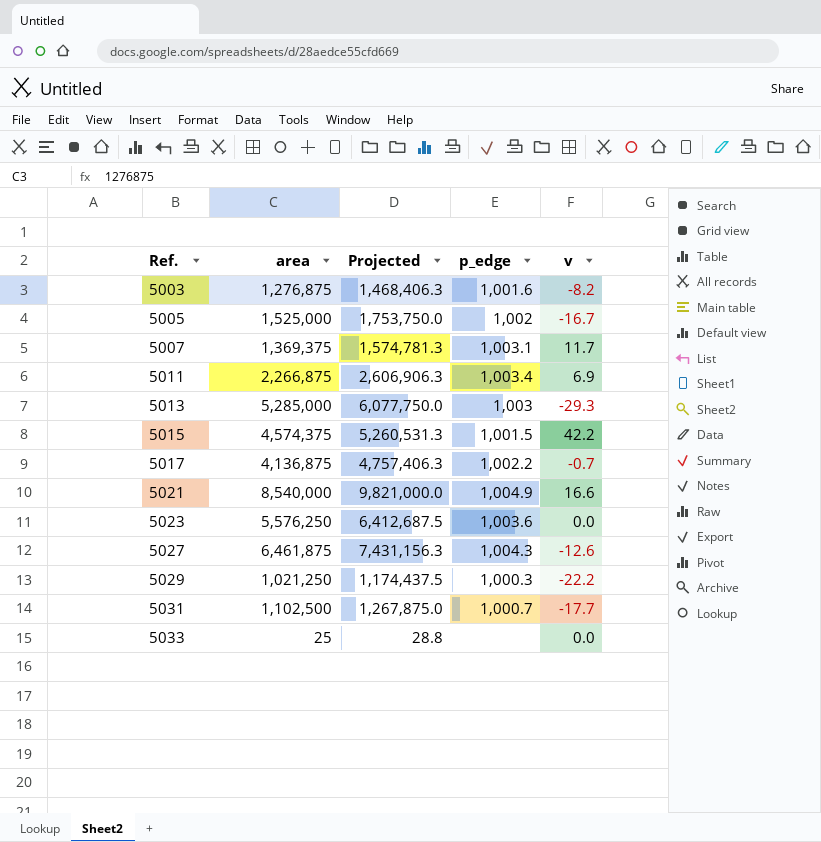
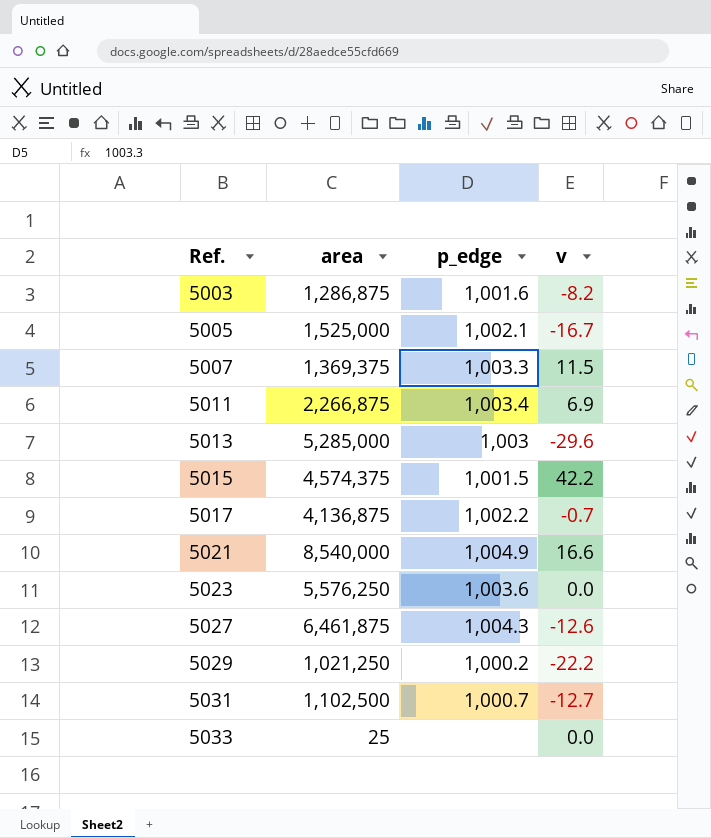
column Projected | formula: [area] * 1.15 -> none
5003 | area: 1,276,875 -> 1,286,875
5005 | p_edge: 1,002 -> 1,002.1
5007 | p_edge: 1,003.1 -> 1,003.3
5007 | v: 11.7 -> 11.5
5013 | v: -29.3 -> -29.6
5029 | p_edge: 1,000.3 -> 1,000.2
5031 | v: -17.7 -> -12.7

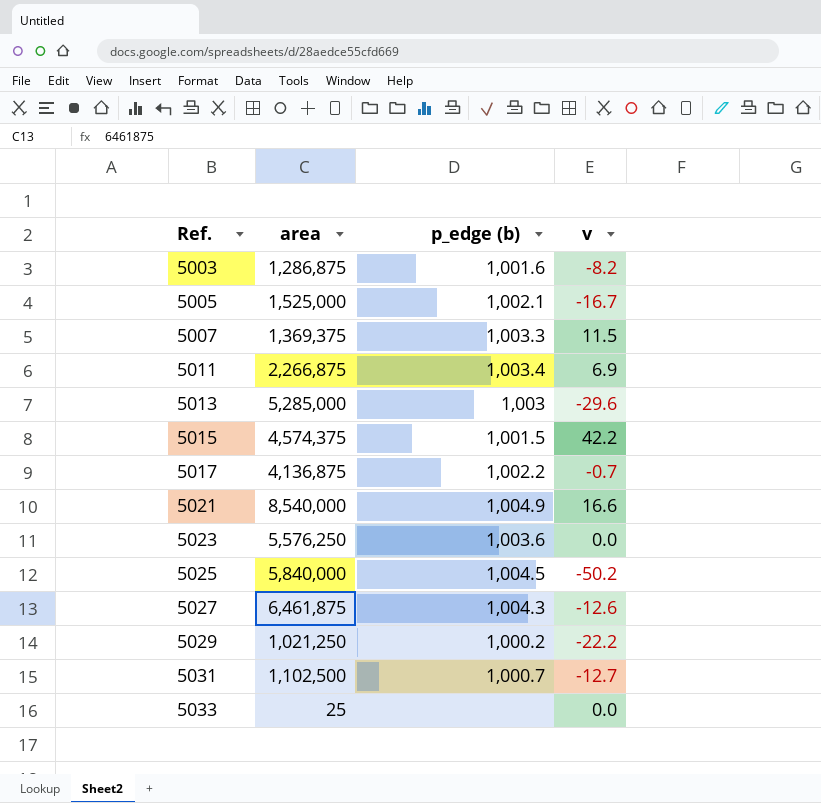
column name: p_edge -> p_edge (b)
row 5025: none -> 5,840,000 | 1,004.5 | -50.2

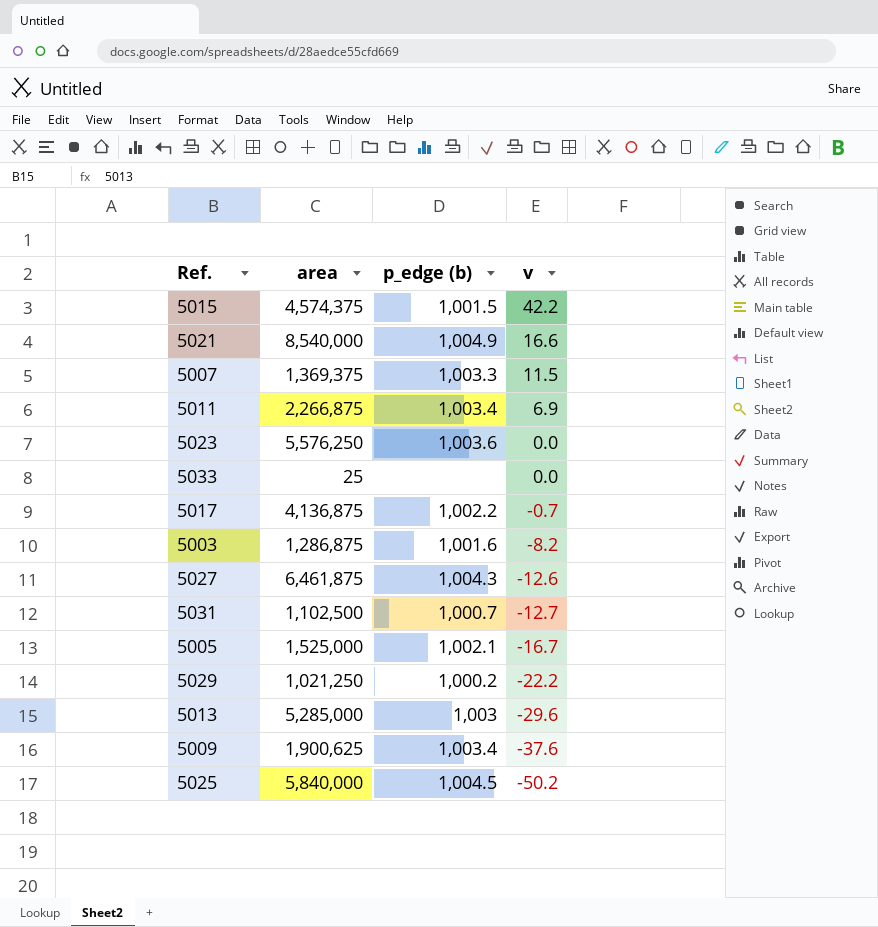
row order: Ref. ascending -> v descending
row 5009: none -> 1,900,625 | 1,003.4 | -37.6

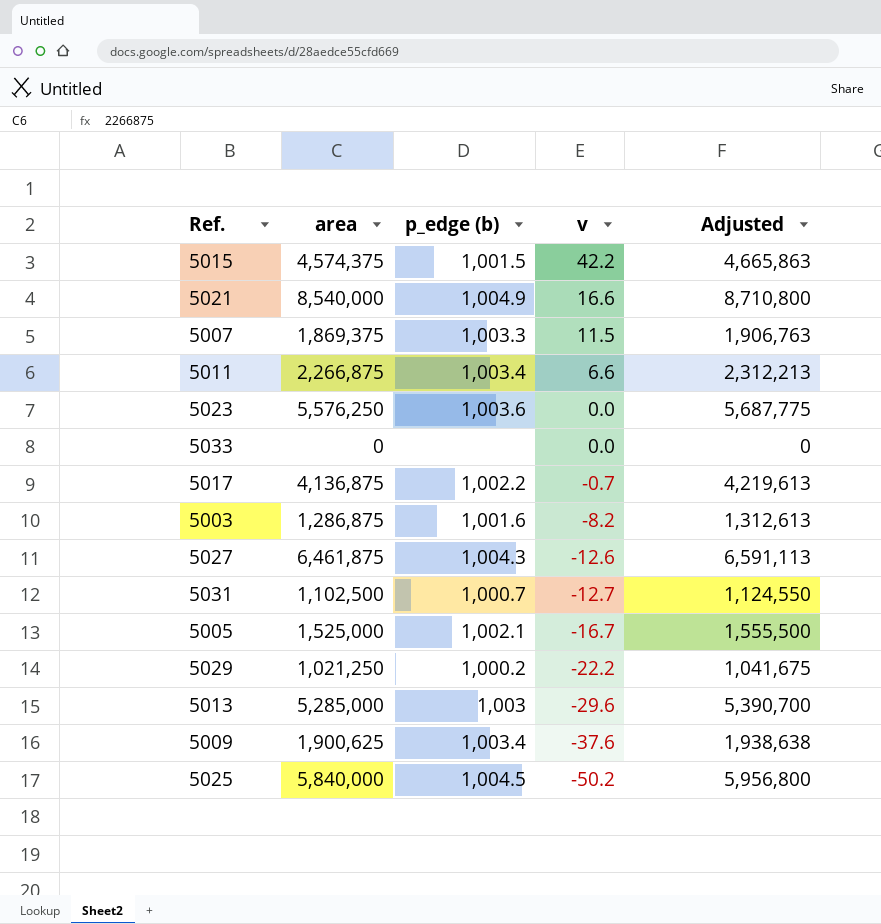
column Adjusted | formula: none -> [area] * 1.02
5007 | area: 1,369,375 -> 1,869,375
5011 | v: 6.9 -> 6.6
5033 | area: 25 -> 0

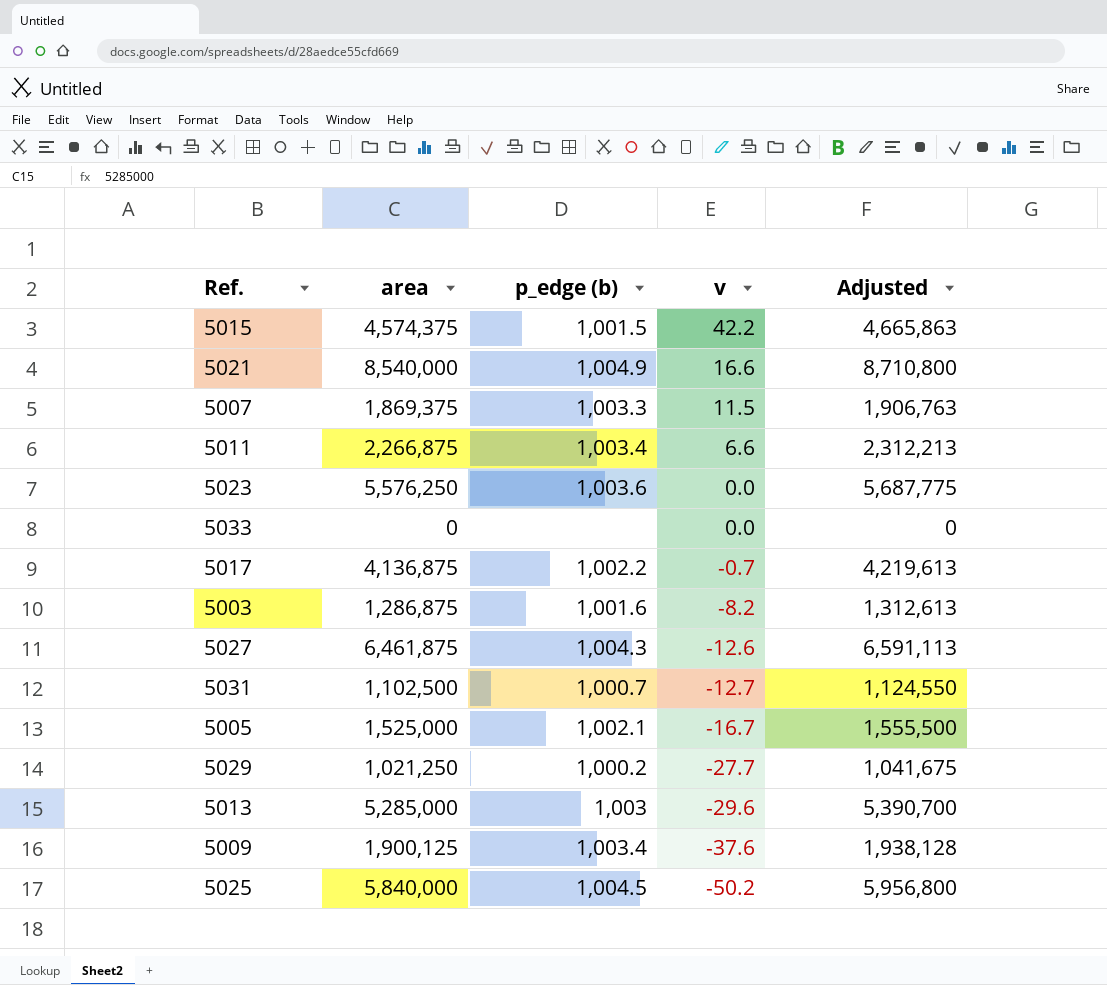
5029 | v: -22.2 -> -27.7
5009 | area: 1,900,625 -> 1,900,125
5009 | Adjusted: 1,938,638 -> 1,938,128

